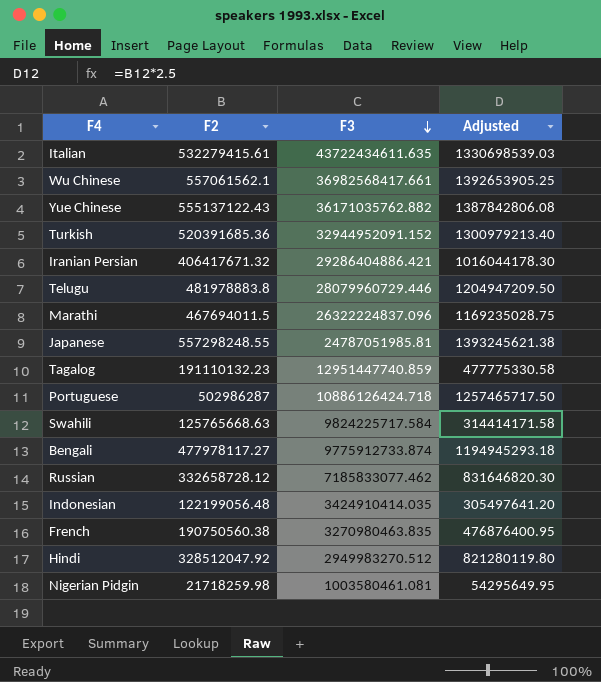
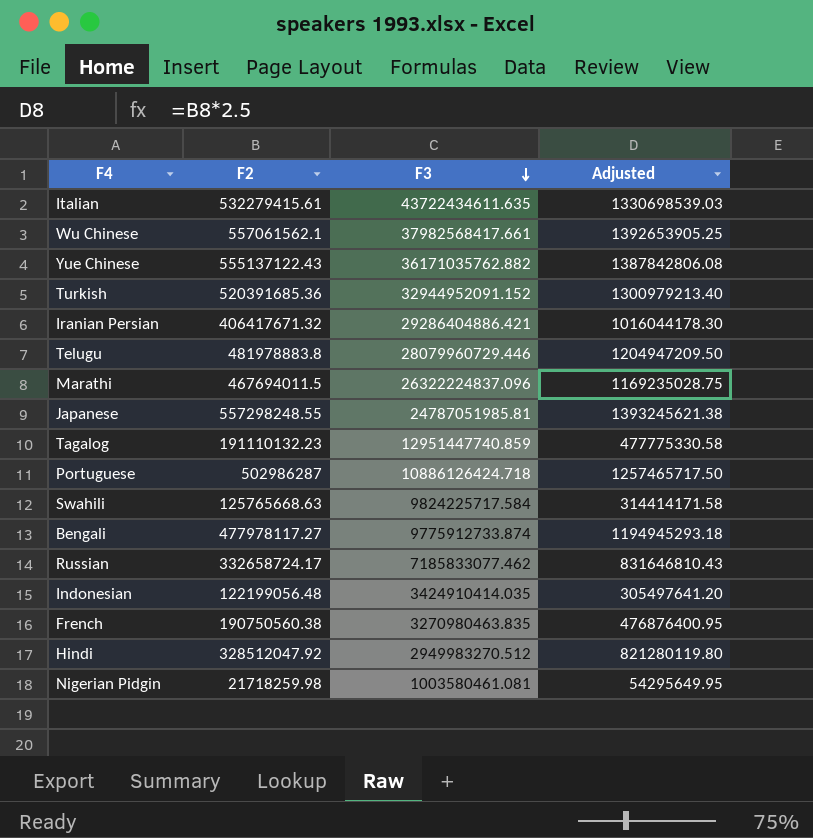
Wu Chinese | F3: 36982568417.661 -> 37982568417.661
Russian | F2: 332658728.12 -> 332658724.17
Russian | Adjusted: 831646820.30 -> 831646810.43

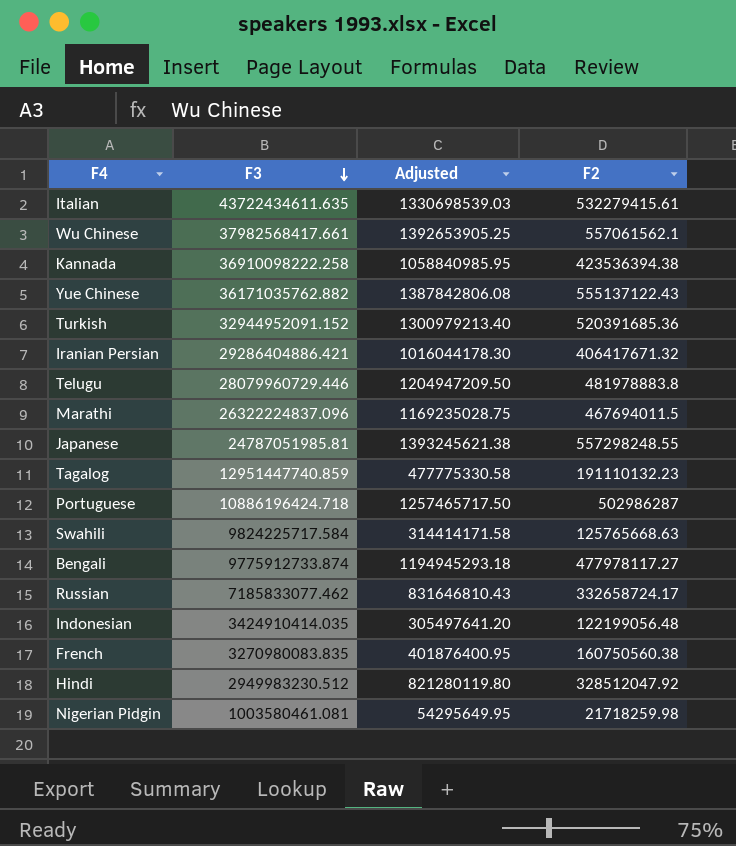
column F2 | position: 2 -> 4
row Kannada: none -> 36910098222.258 | 1058840985.95 | 423536394.38
Portuguese | F3: 10886126424.718 -> 10886196424.718
French | F3: 3270980463.835 -> 3270980083.835
French | Adjusted: 476876400.95 -> 401876400.95
French | F2: 190750560.38 -> 160750560.38
Hindi | F3: 2949983270.512 -> 2949983230.512

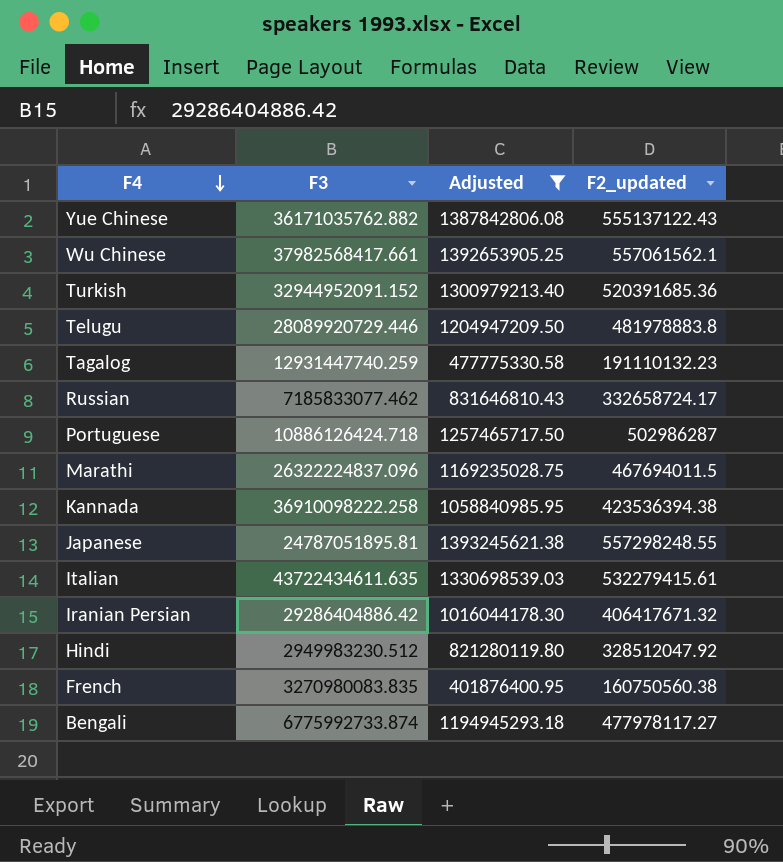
filter: none -> Adjusted >= 401876400.95
row order: F3 descending -> F4 descending
column name: F2 -> F2_updated
Telugu | F3: 28079960729.446 -> 28089920729.446
Tagalog | F3: 12951447740.859 -> 12931447740.259
Portuguese | F3: 10886196424.718 -> 10886126424.718
Japanese | F3: 24787051985.81 -> 24787051895.81
Iranian Persian | F3: 29286404886.421 -> 29286404886.42
Bengali | F3: 9775912733.874 -> 6775992733.874

